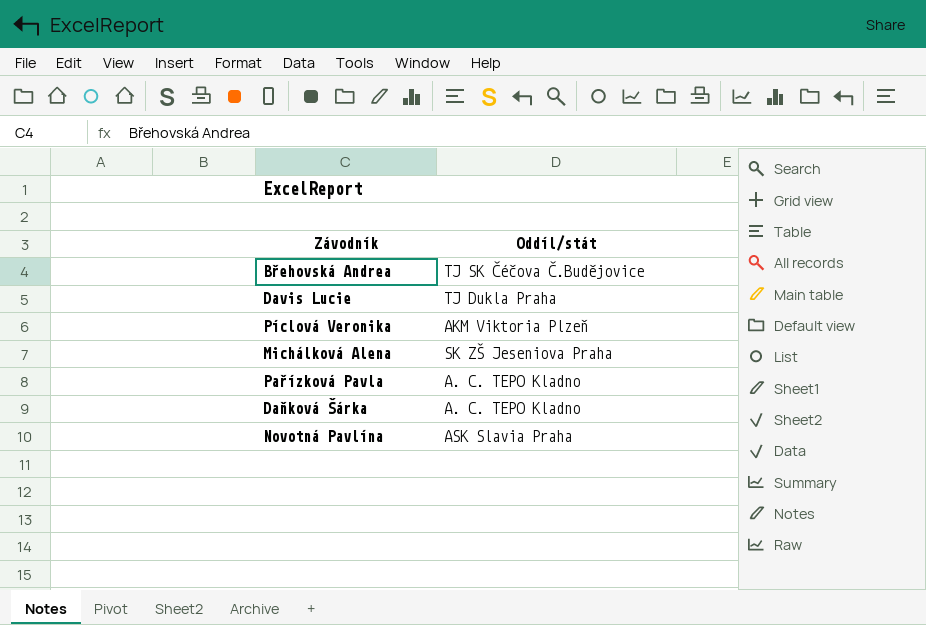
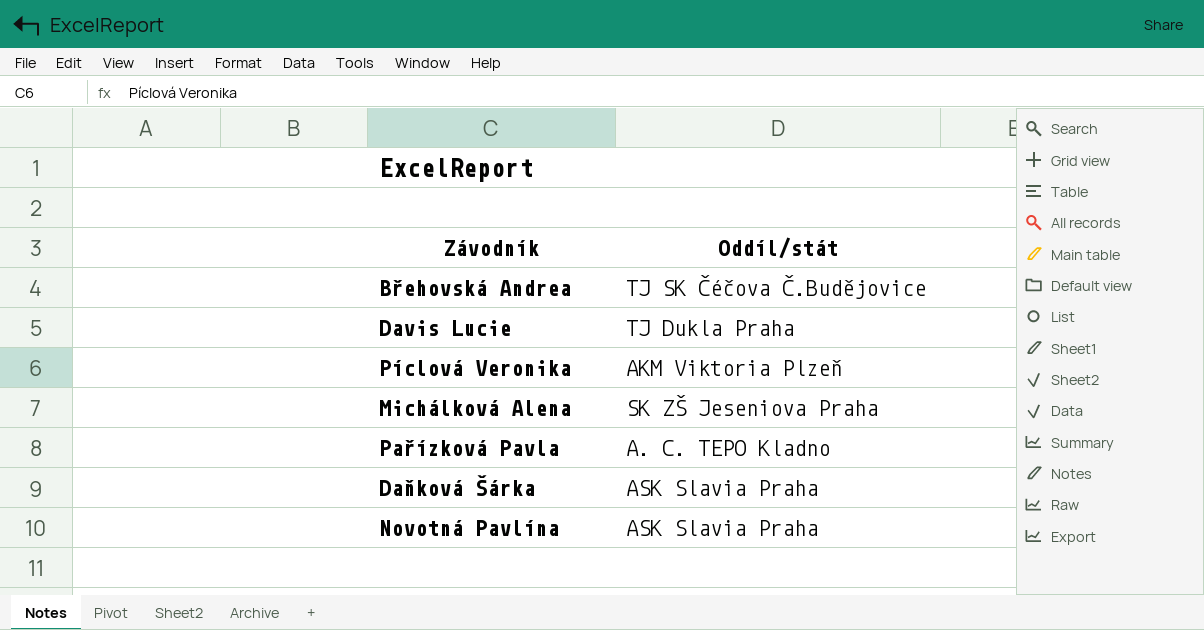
Daňková Šárka | Oddíl/stát: A. C. TEPO Kladno -> ASK Slavia Praha

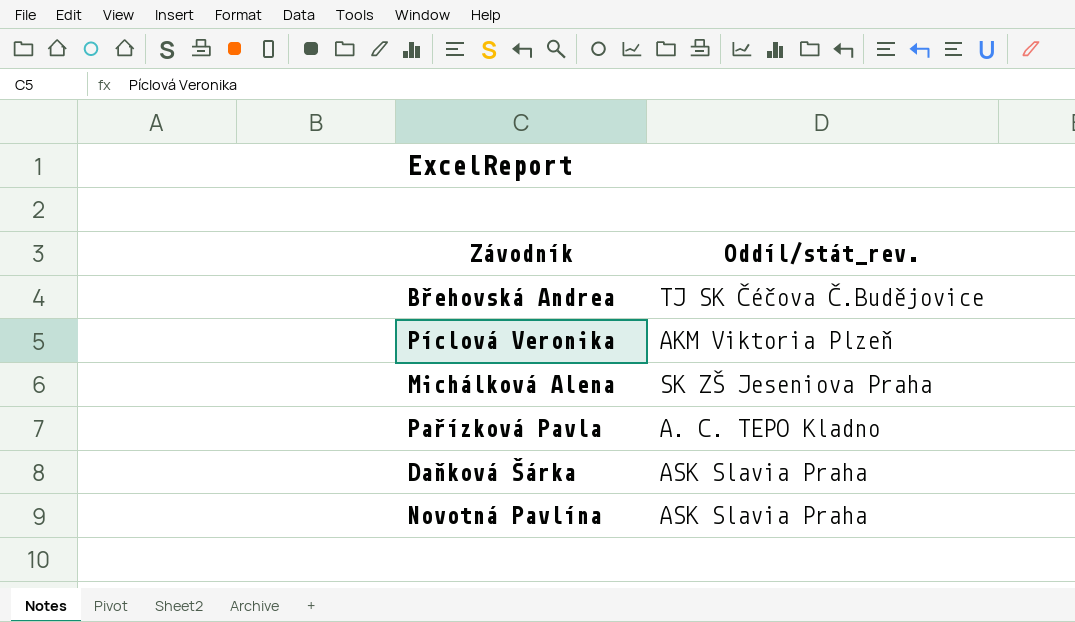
column name: Oddíl/stát -> Oddíl/stát_rev.
row Davis Lucie: TJ Dukla Praha -> none

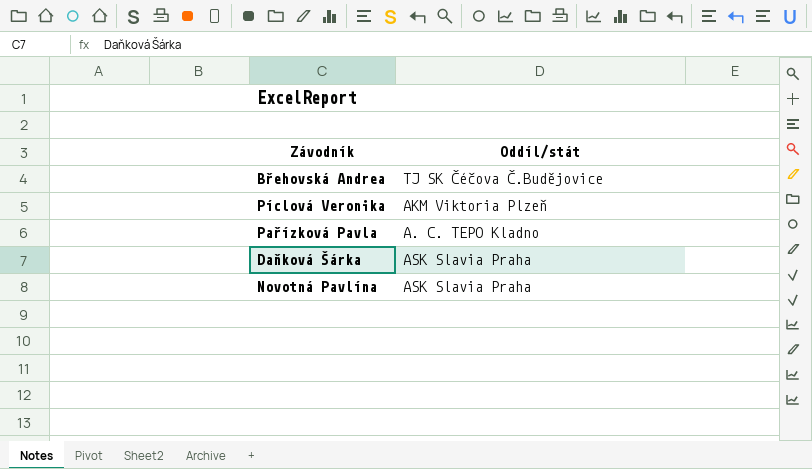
column name: Oddíl/stát_rev. -> Oddíl/stát
row Michálková Alena: SK ZŠ Jeseniova Praha -> none

